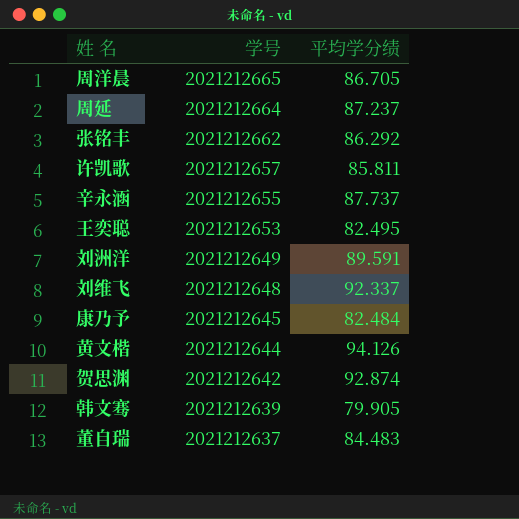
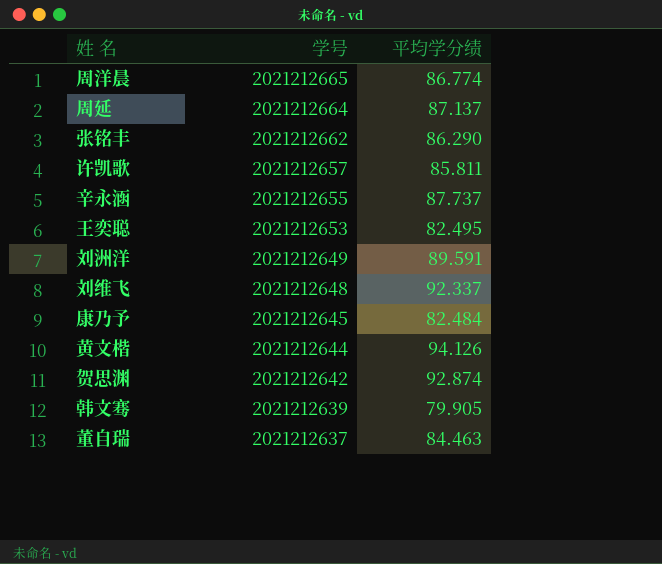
周洋晨 | 平均学分绩: 86.705 -> 86.774
周延 | 平均学分绩: 87.237 -> 87.137
张铭丰 | 平均学分绩: 86.292 -> 86.290
董自瑞 | 平均学分绩: 84.483 -> 84.463

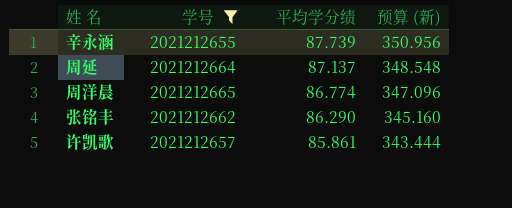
filter: none -> 学号 >= 2021212655
row order: 学号 descending -> 平均学分绩 descending
column 预算 (新) | formula: none -> [平均学分绩] * 4
辛永涵 | 平均学分绩: 87.737 -> 87.739
许凯歌 | 平均学分绩: 85.811 -> 85.861

